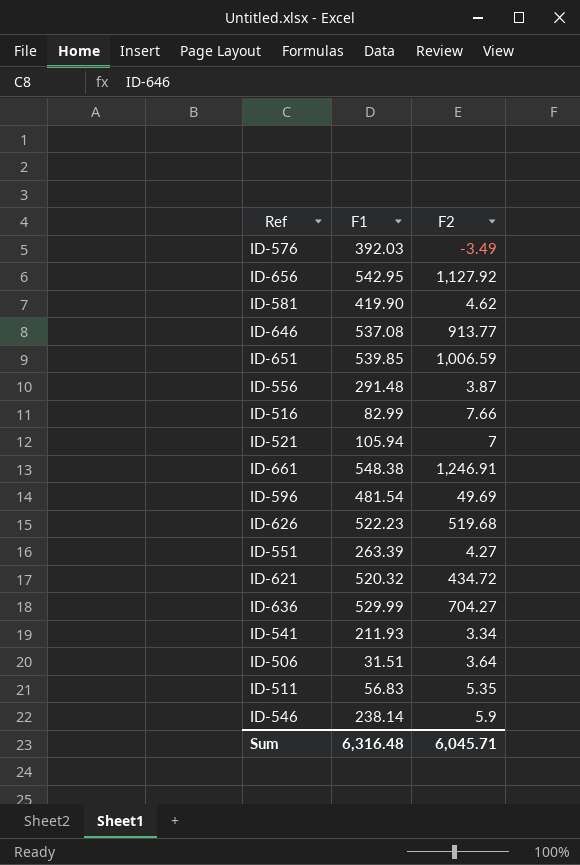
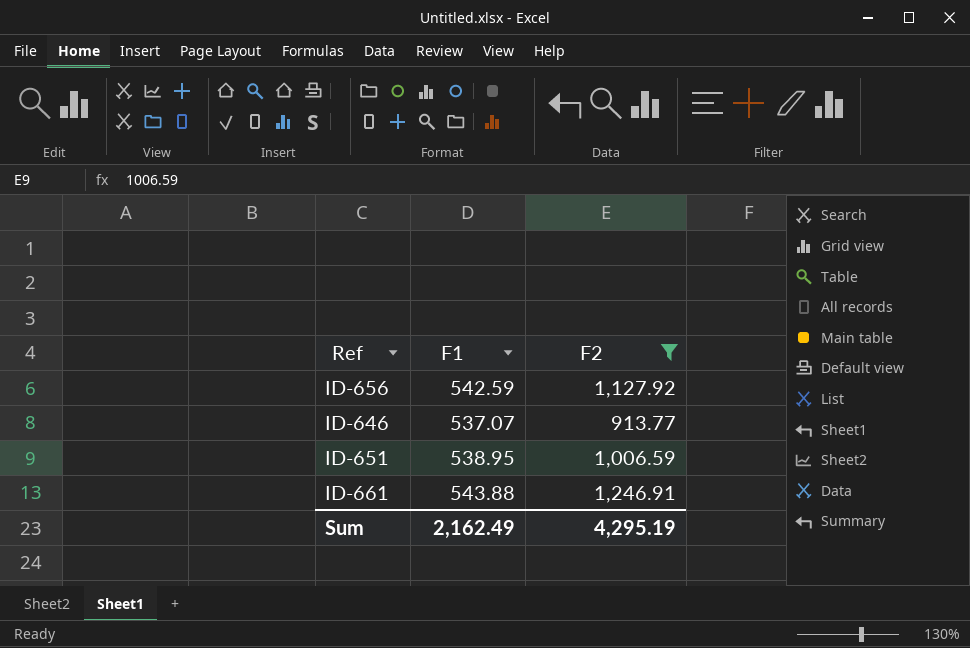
filter: none -> F2 >= 913.77
ID-656 | F1: 542.95 -> 542.59
ID-646 | F1: 537.08 -> 537.07
ID-651 | F1: 539.85 -> 538.95
ID-661 | F1: 548.38 -> 543.88
Sum | F1: 6,316.48 -> 2,162.49
Sum | F2: 6,045.71 -> 4,295.19

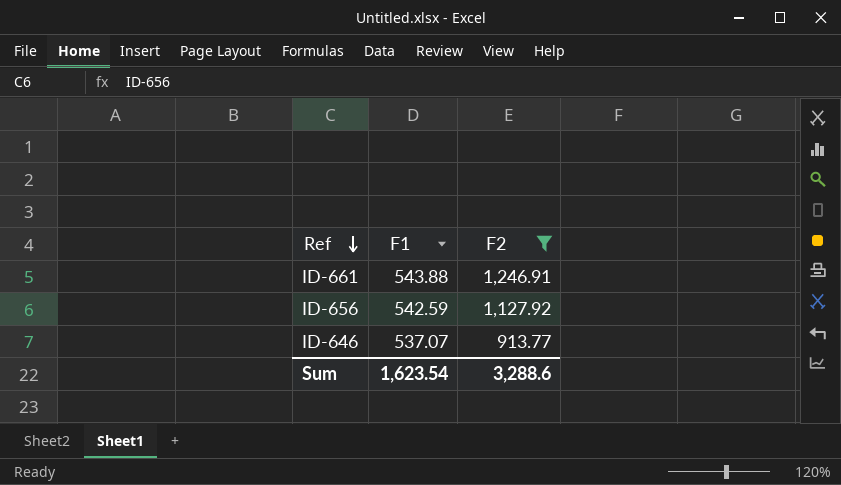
row order: none -> Ref descending
row ID-651: 538.95 | 1,006.59 -> none
Sum | F1: 2,162.49 -> 1,623.54
Sum | F2: 4,295.19 -> 3,288.6

